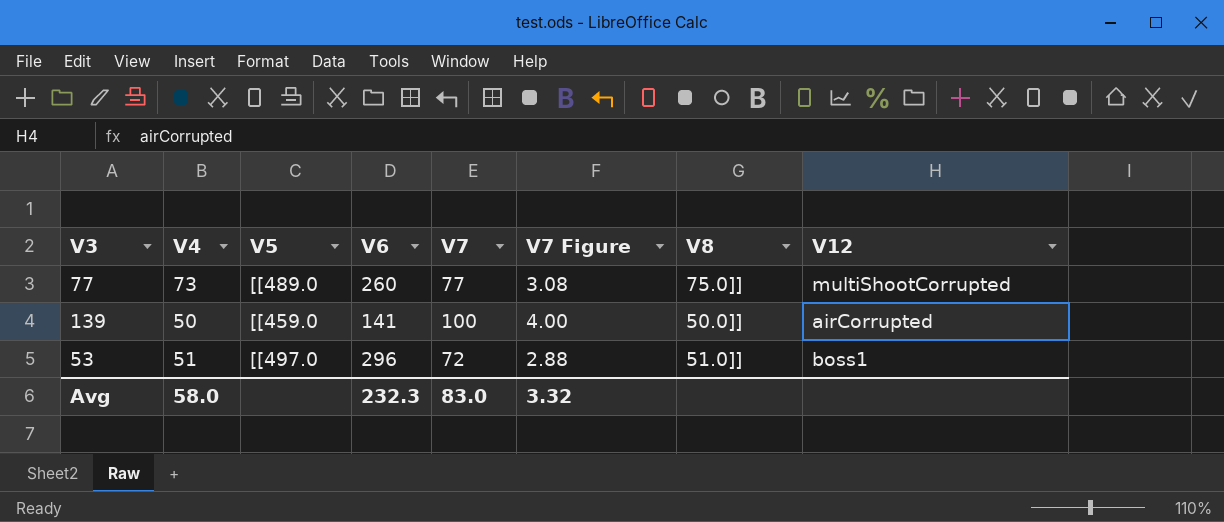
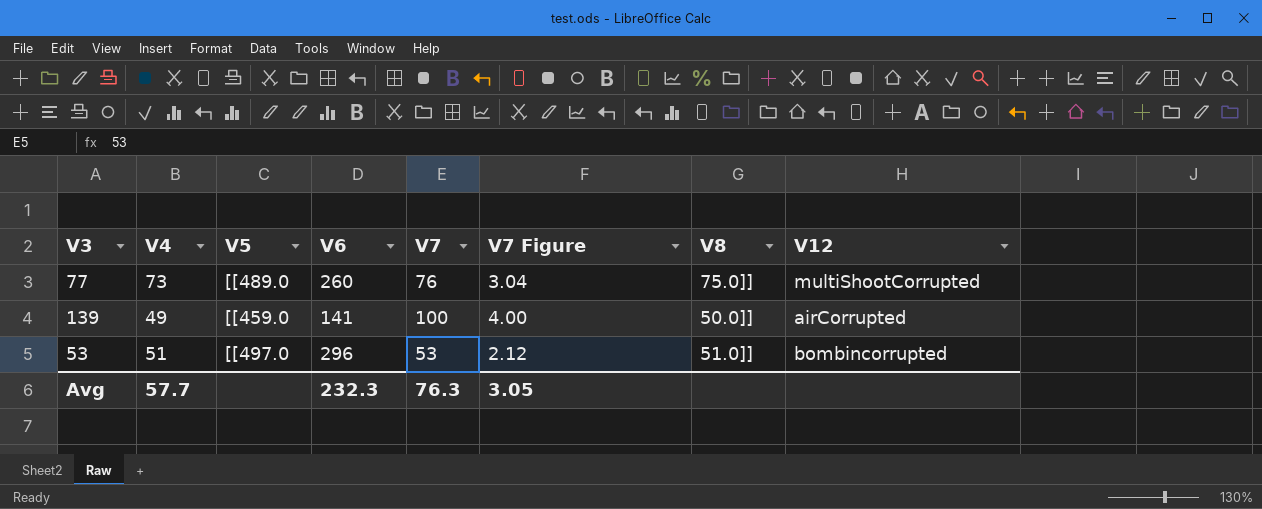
77 | V7: 77 -> 76
77 | V7 Figure: 3.08 -> 3.04
139 | V4: 50 -> 49
53 | V7: 72 -> 53
53 | V7 Figure: 2.88 -> 2.12
53 | V12: boss1 -> bombincorrupted
Avg | V4: 58.0 -> 57.7
Avg | V7: 83.0 -> 76.3
Avg | V7 Figure: 3.32 -> 3.05

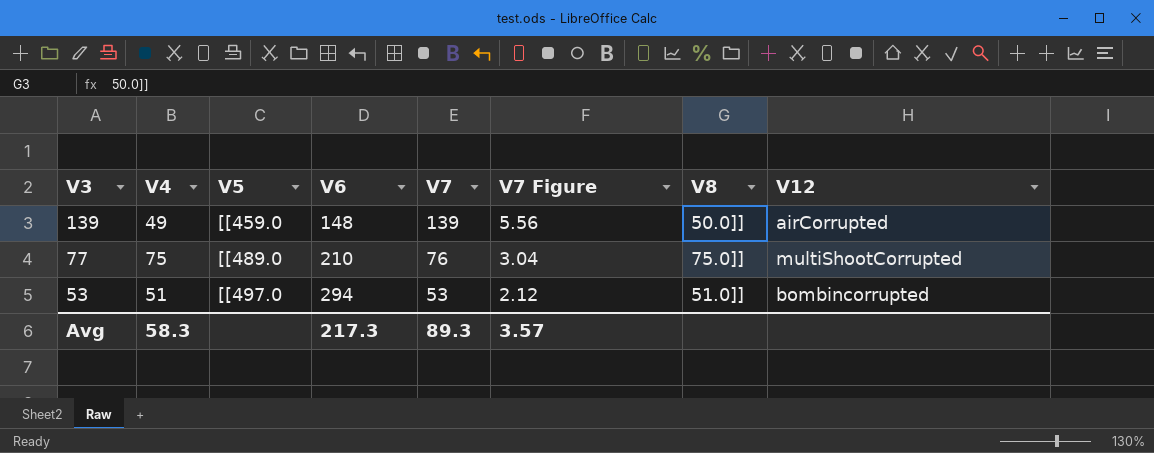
row order: none -> V3 descending
139 | V6: 141 -> 148
139 | V7: 100 -> 139
139 | V7 Figure: 4.00 -> 5.56
77 | V4: 73 -> 75
77 | V6: 260 -> 210
53 | V6: 296 -> 294
Avg | V4: 57.7 -> 58.3
Avg | V6: 232.3 -> 217.3
Avg | V7: 76.3 -> 89.3
Avg | V7 Figure: 3.05 -> 3.57

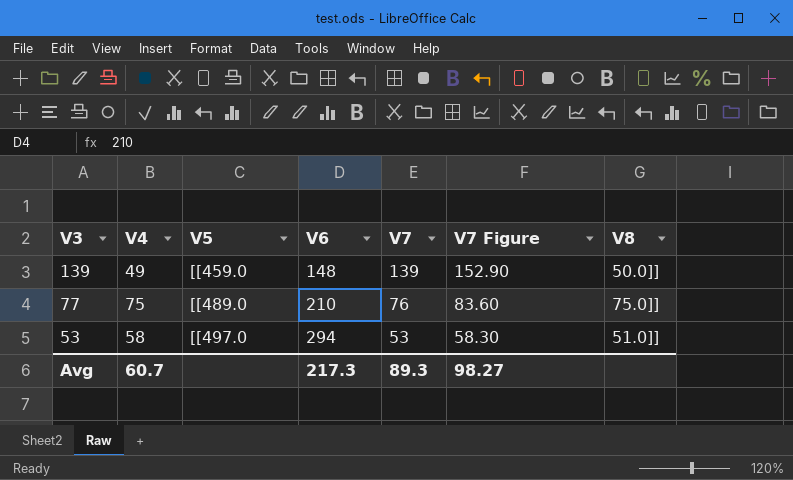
column V12 | position: 8 -> none
column V7 Figure | formula: [V7] * 0.04 -> [V7] * 1.1
53 | V4: 51 -> 58
Avg | V4: 58.3 -> 60.7
Avg | V7 Figure: 3.57 -> 98.27

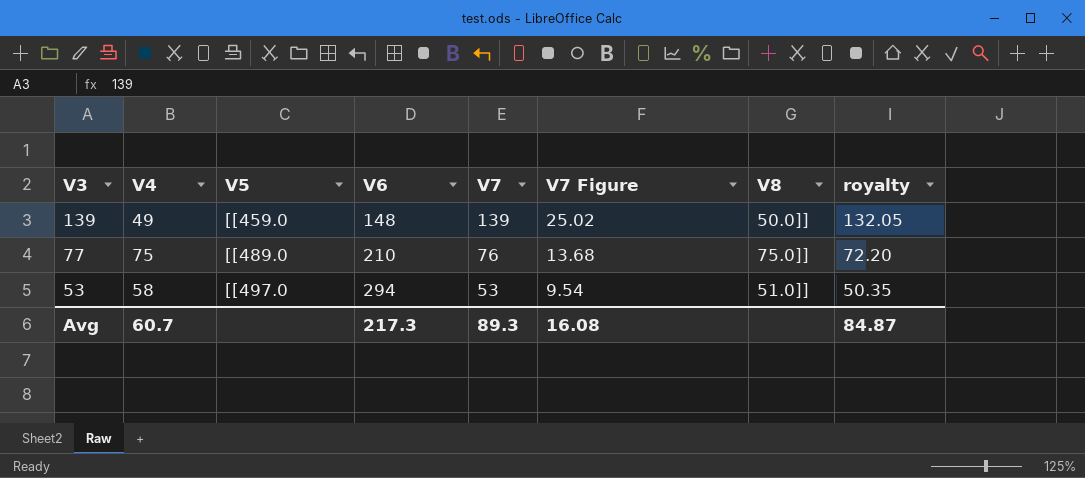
column V7 Figure | formula: [V7] * 1.1 -> [V7] * 0.18
column royalty | formula: none -> [V7] * 0.95
Avg | V7 Figure: 98.27 -> 16.08

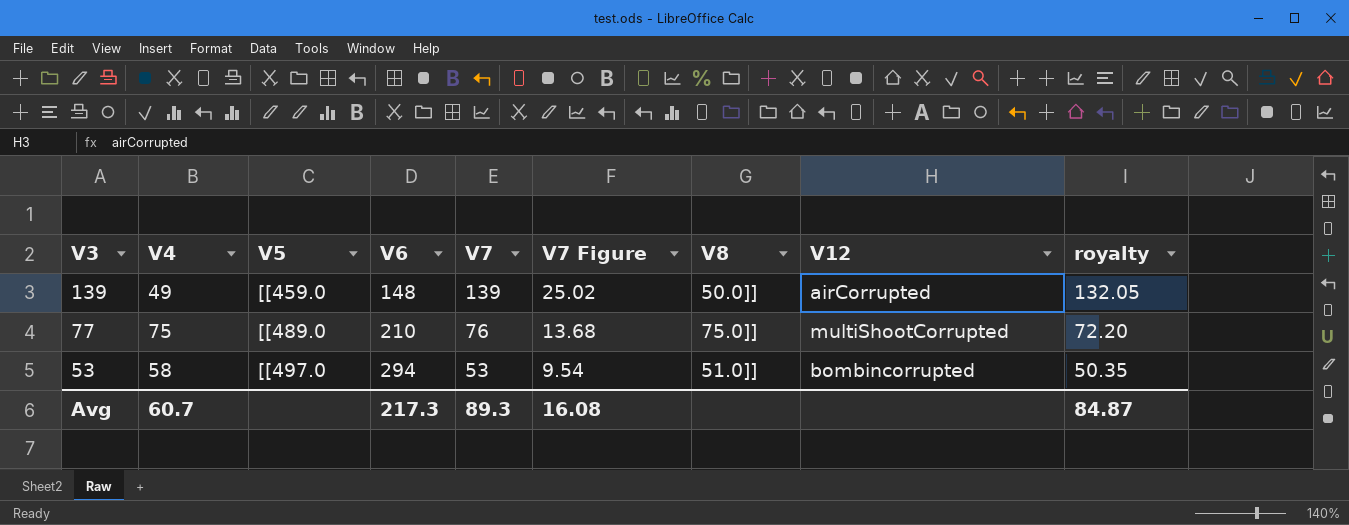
column V12 | position: none -> 8

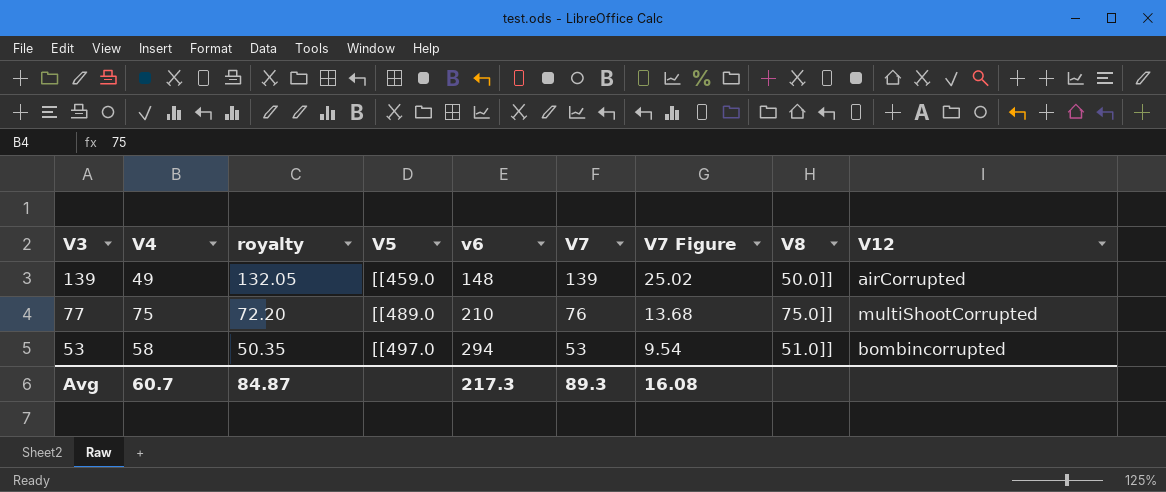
column royalty | position: 9 -> 3
column name: V6 -> v6

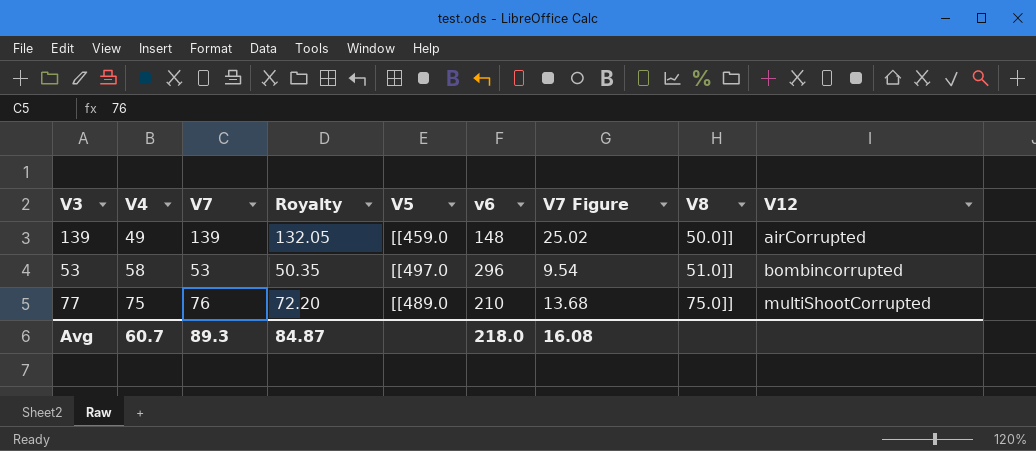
row order: V3 descending -> V4 ascending
column V7 | position: 6 -> 3
column name: royalty -> Royalty
53 | v6: 294 -> 296
Avg | v6: 217.3 -> 218.0

